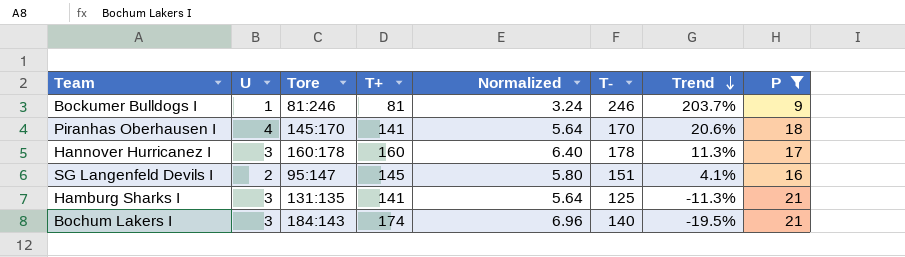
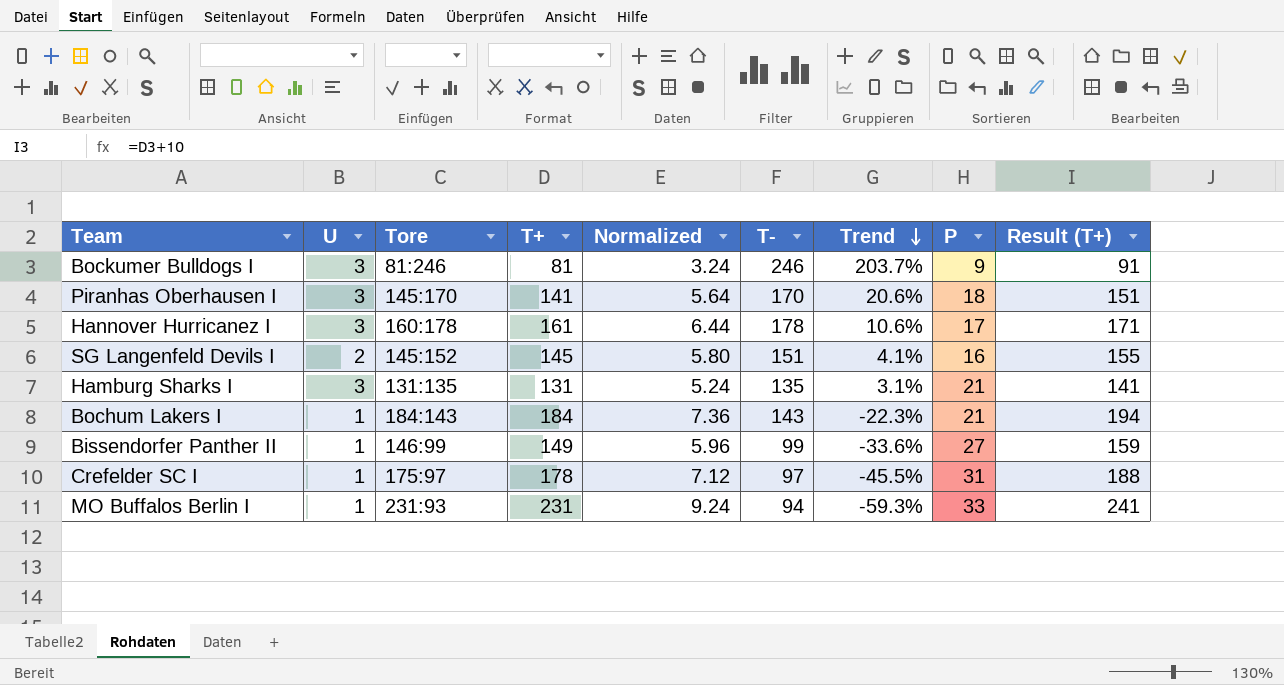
filter: P <= 21 -> none
column Result (T+) | formula: none -> [T+] + 10
Bockumer Bulldogs I | U: 1 -> 3
Piranhas Oberhausen I | U: 4 -> 3
Hannover Hurricanez I | T+: 160 -> 161
Hannover Hurricanez I | Normalized: 6.40 -> 6.44
Hannover Hurricanez I | Trend: 11.3% -> 10.6%
SG Langenfeld Devils I | Tore: 95:147 -> 145:152
Hamburg Sharks I | T+: 141 -> 131
Hamburg Sharks I | Normalized: 5.64 -> 5.24
Hamburg Sharks I | T-: 125 -> 135
Hamburg Sharks I | Trend: -11.3% -> 3.1%
Bochum Lakers I | U: 3 -> 1
Bochum Lakers I | T+: 174 -> 184
Bochum Lakers I | Normalized: 6.96 -> 7.36
Bochum Lakers I | T-: 140 -> 143
Bochum Lakers I | Trend: -19.5% -> -22.3%

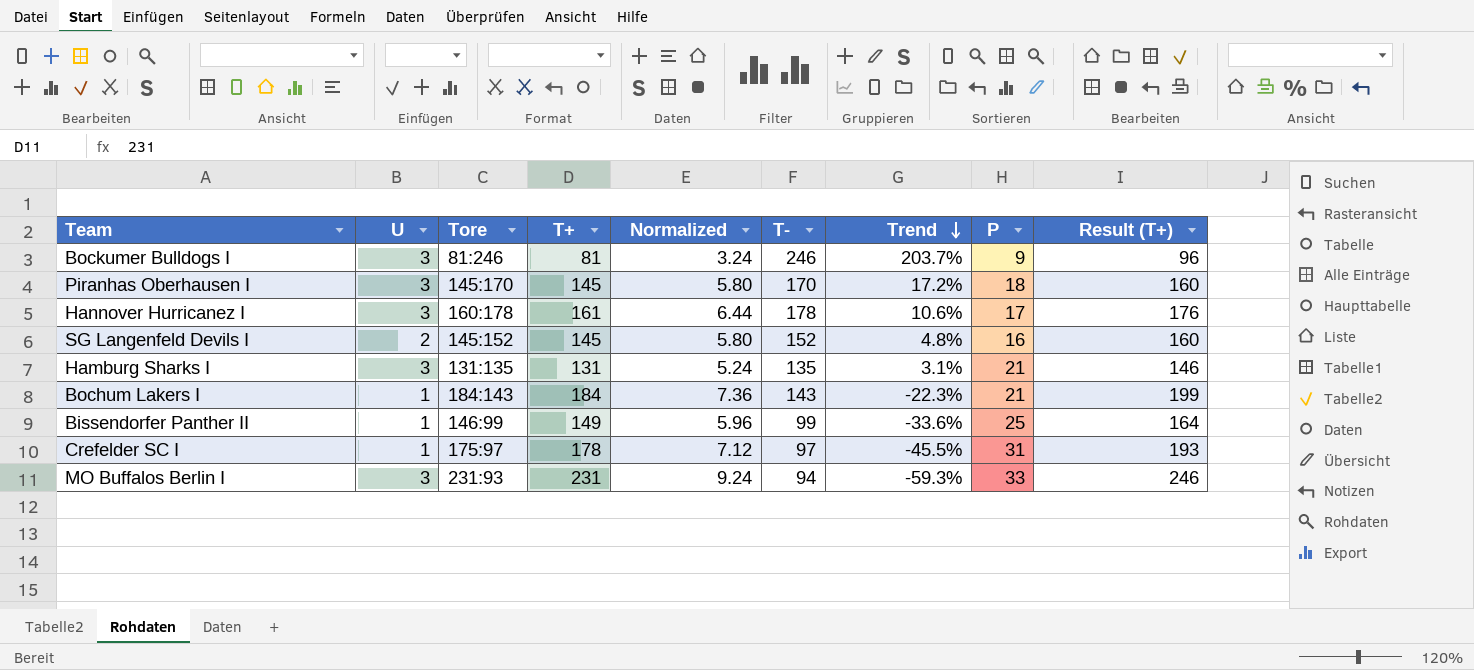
column Result (T+) | formula: [T+] + 10 -> [T+] + 15
Piranhas Oberhausen I | T+: 141 -> 145
Piranhas Oberhausen I | Normalized: 5.64 -> 5.80
Piranhas Oberhausen I | Trend: 20.6% -> 17.2%
SG Langenfeld Devils I | T-: 151 -> 152
SG Langenfeld Devils I | Trend: 4.1% -> 4.8%
Bissendorfer Panther II | P: 27 -> 25
MO Buffalos Berlin I | U: 1 -> 3

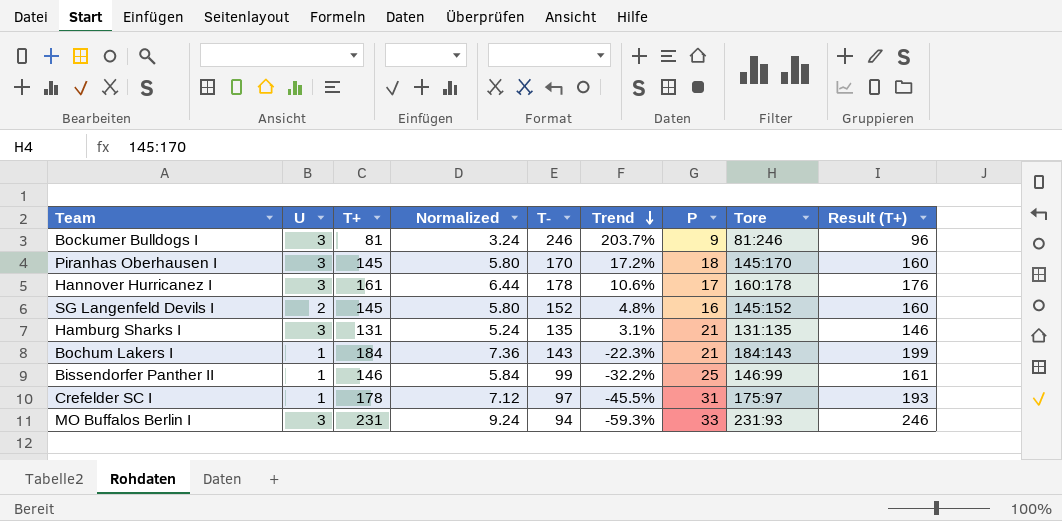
column Tore | position: 3 -> 8
Bissendorfer Panther II | T+: 149 -> 146
Bissendorfer Panther II | Normalized: 5.96 -> 5.84
Bissendorfer Panther II | Trend: -33.6% -> -32.2%
Bissendorfer Panther II | Result (T+): 164 -> 161

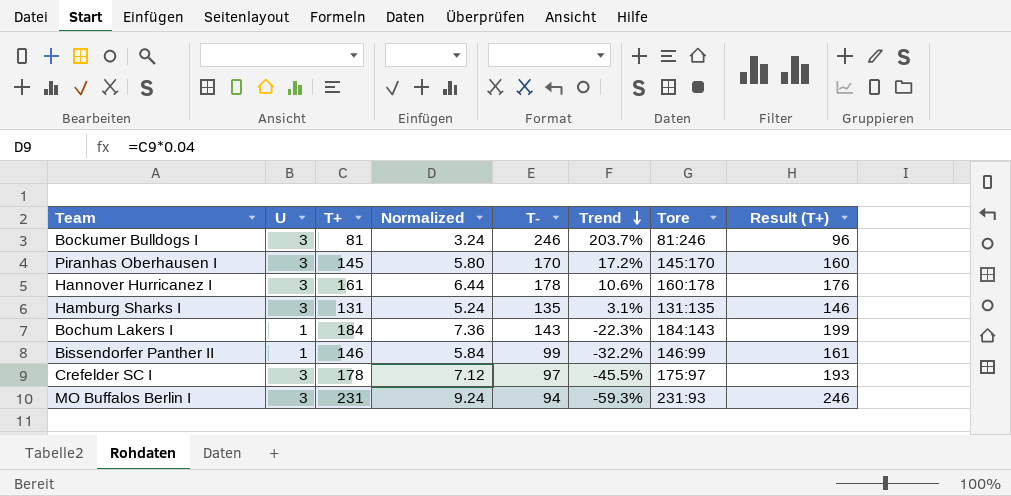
column P | position: 7 -> none
row SG Langenfeld Devils I: 2 | 145 | 5.80 | 152 | 4.8% | 16 | 145:152 | 160 -> none
Crefelder SC I | U: 1 -> 3

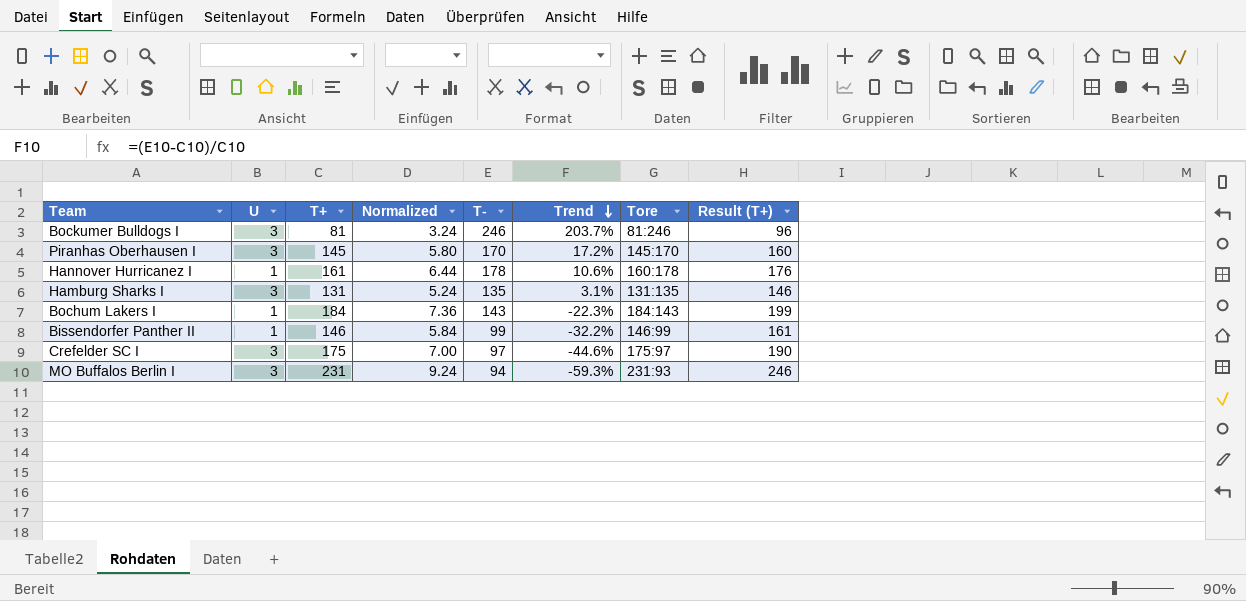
Hannover Hurricanez I | U: 3 -> 1
Crefelder SC I | T+: 178 -> 175
Crefelder SC I | Normalized: 7.12 -> 7.00
Crefelder SC I | Trend: -45.5% -> -44.6%
Crefelder SC I | Result (T+): 193 -> 190

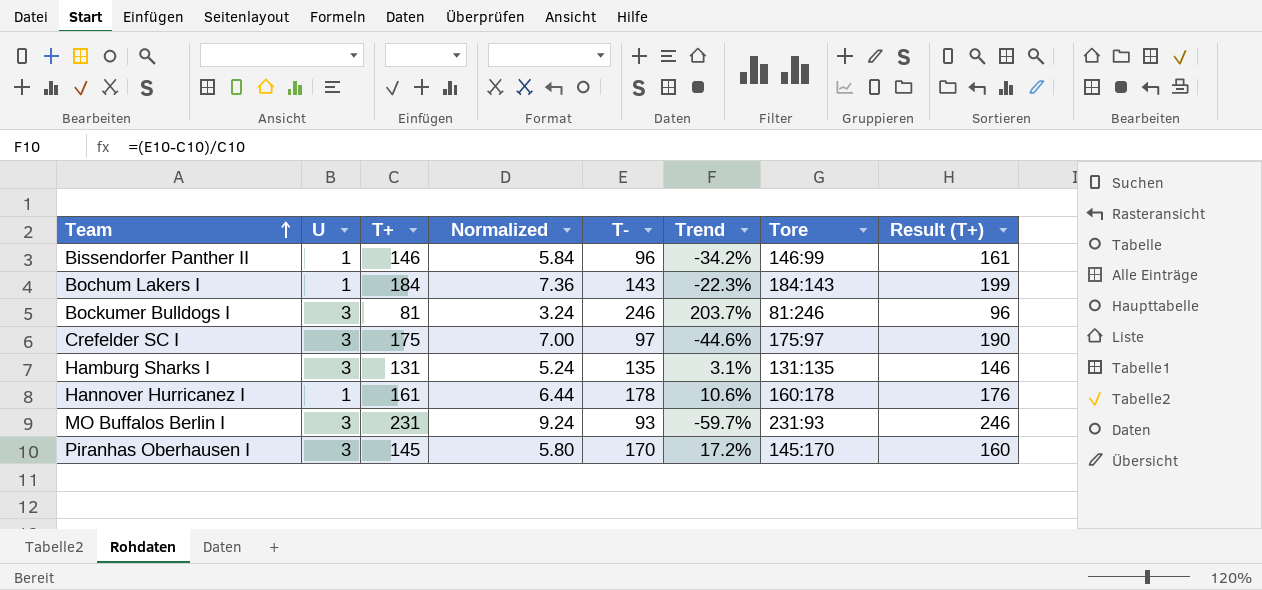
row order: Trend descending -> Team ascending
Bissendorfer Panther II | T-: 99 -> 96
Bissendorfer Panther II | Trend: -32.2% -> -34.2%
MO Buffalos Berlin I | T-: 94 -> 93
MO Buffalos Berlin I | Trend: -59.3% -> -59.7%

